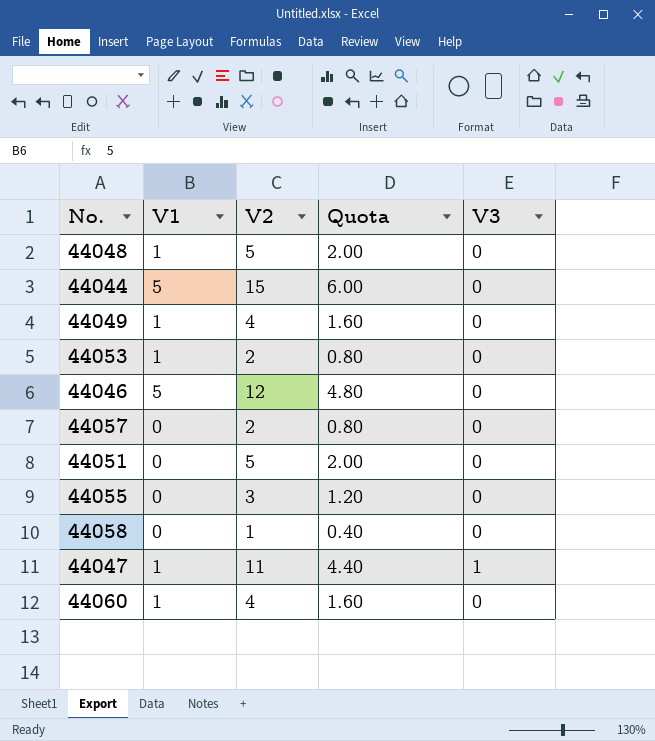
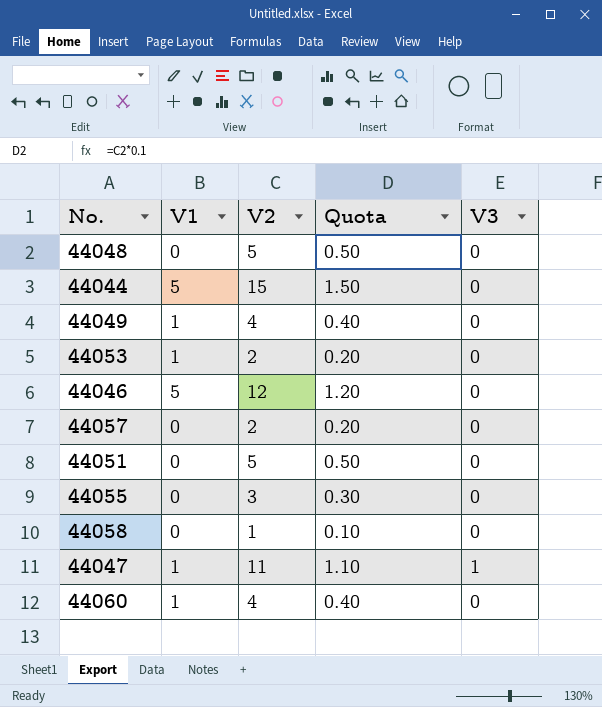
column Quota | formula: [V2] * 0.4 -> [V2] * 0.1
44048 | V1: 1 -> 0

